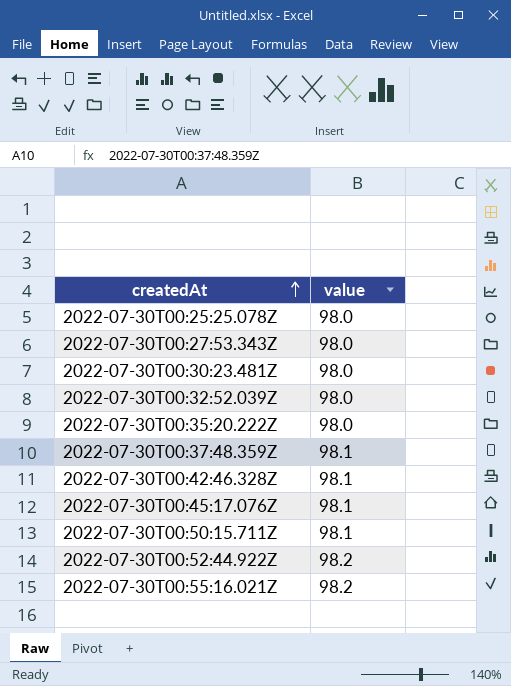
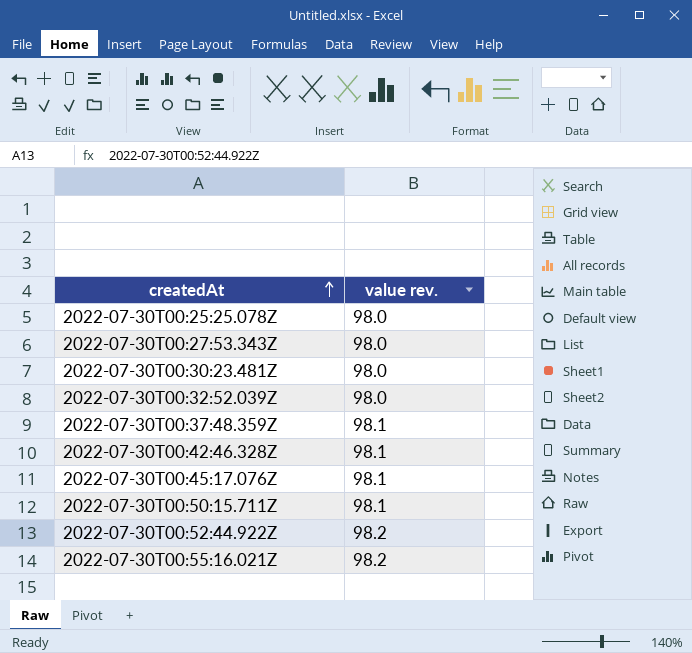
column name: value -> value rev.
row 2022-07-30T00:35:20.222Z: 98.0 -> none

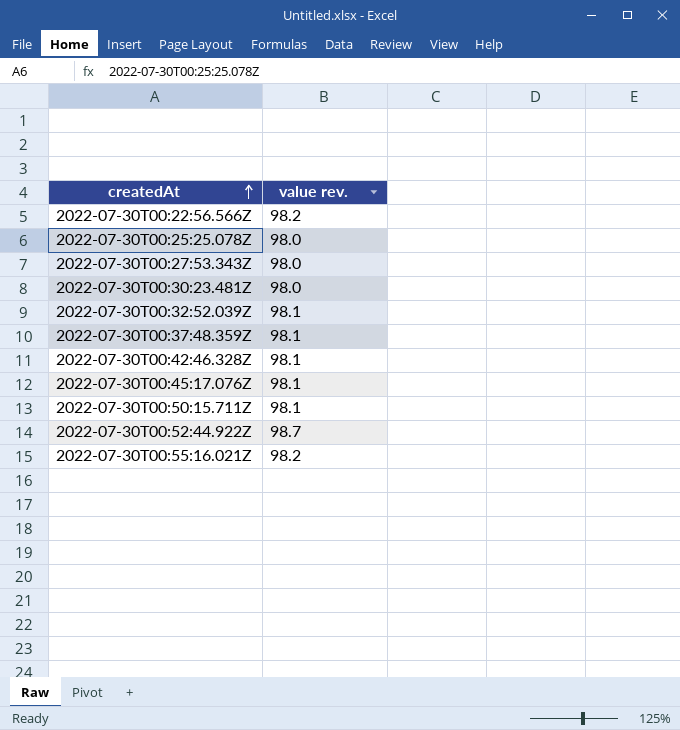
row 2022-07-30T00:22:56.566Z: none -> 98.2
2022-07-30T00:32:52.039Z | value rev.: 98.0 -> 98.1
2022-07-30T00:52:44.922Z | value rev.: 98.2 -> 98.7

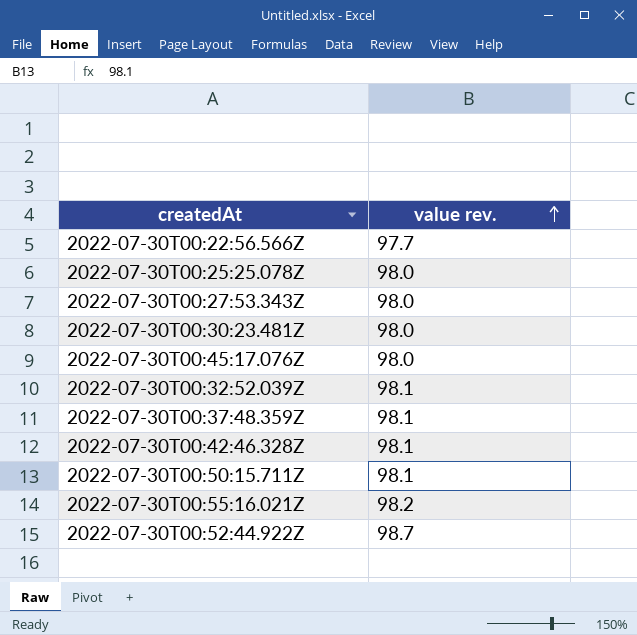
row order: createdAt ascending -> value rev. ascending
2022-07-30T00:22:56.566Z | value rev.: 98.2 -> 97.7
2022-07-30T00:45:17.076Z | value rev.: 98.1 -> 98.0

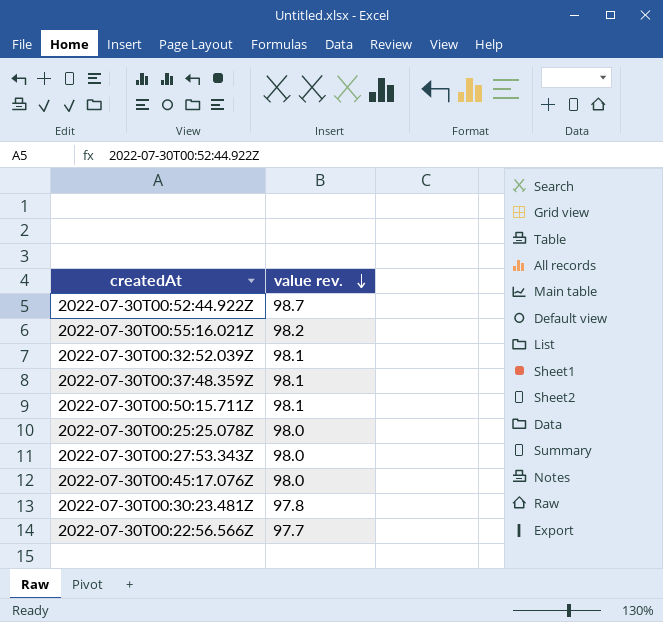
row order: value rev. ascending -> value rev. descending
row 2022-07-30T00:42:46.328Z: 98.1 -> none
2022-07-30T00:30:23.481Z | value rev.: 98.0 -> 97.8

